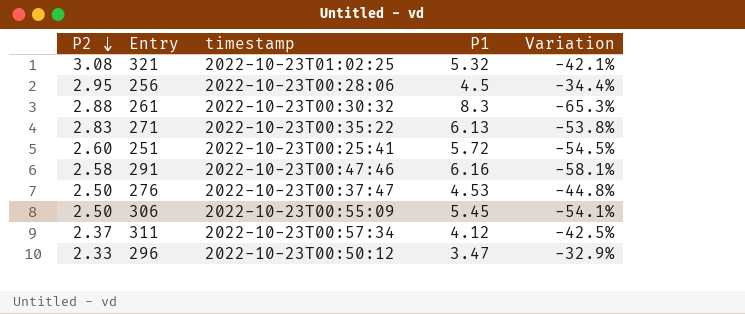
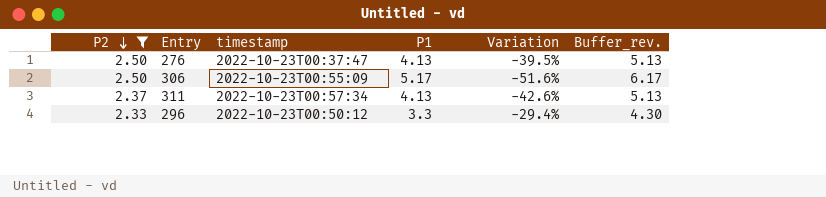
filter: none -> P2 <= 2.50
column Buffer_rev. | formula: none -> [P1] + 1
276 | P1: 4.53 -> 4.13
276 | Variation: -44.8% -> -39.5%
306 | P1: 5.45 -> 5.17
306 | Variation: -54.1% -> -51.6%
311 | P1: 4.12 -> 4.13
311 | Variation: -42.5% -> -42.6%
296 | P1: 3.47 -> 3.3
296 | Variation: -32.9% -> -29.4%

